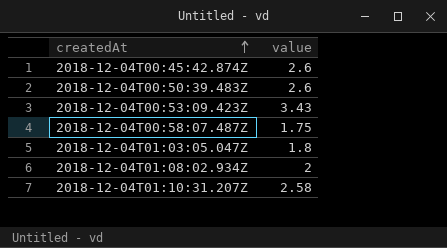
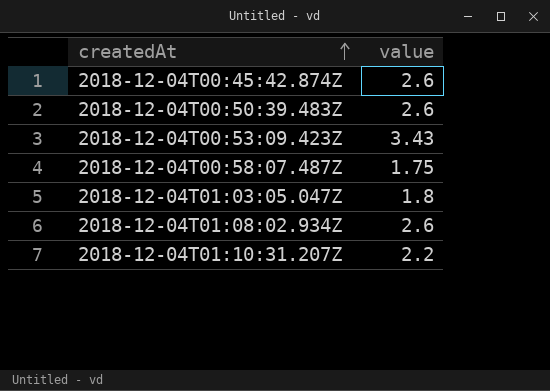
2018-12-04T01:08:02.934Z | value: 2 -> 2.6
2018-12-04T01:10:31.207Z | value: 2.58 -> 2.2

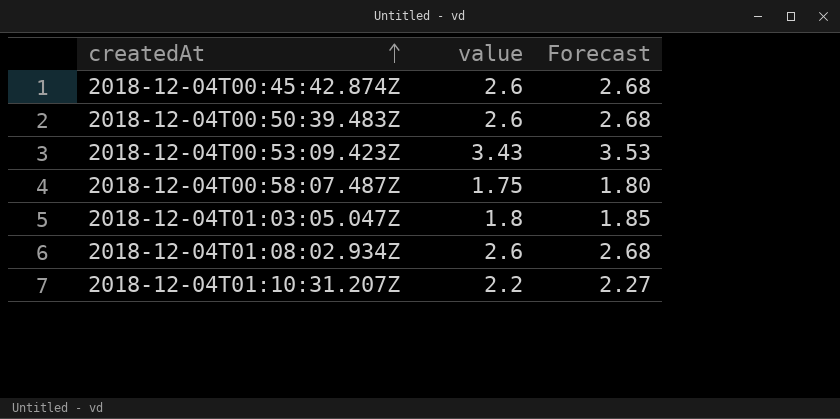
column Forecast | formula: none -> [value] * 1.03

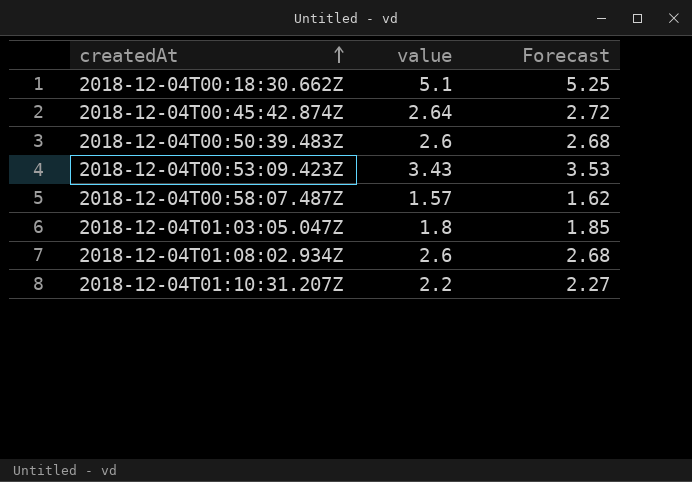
row 2018-12-04T00:18:30.662Z: none -> 5.1 | 5.25
2018-12-04T00:45:42.874Z | value: 2.6 -> 2.64
2018-12-04T00:45:42.874Z | Forecast: 2.68 -> 2.72
2018-12-04T00:58:07.487Z | value: 1.75 -> 1.57
2018-12-04T00:58:07.487Z | Forecast: 1.80 -> 1.62

